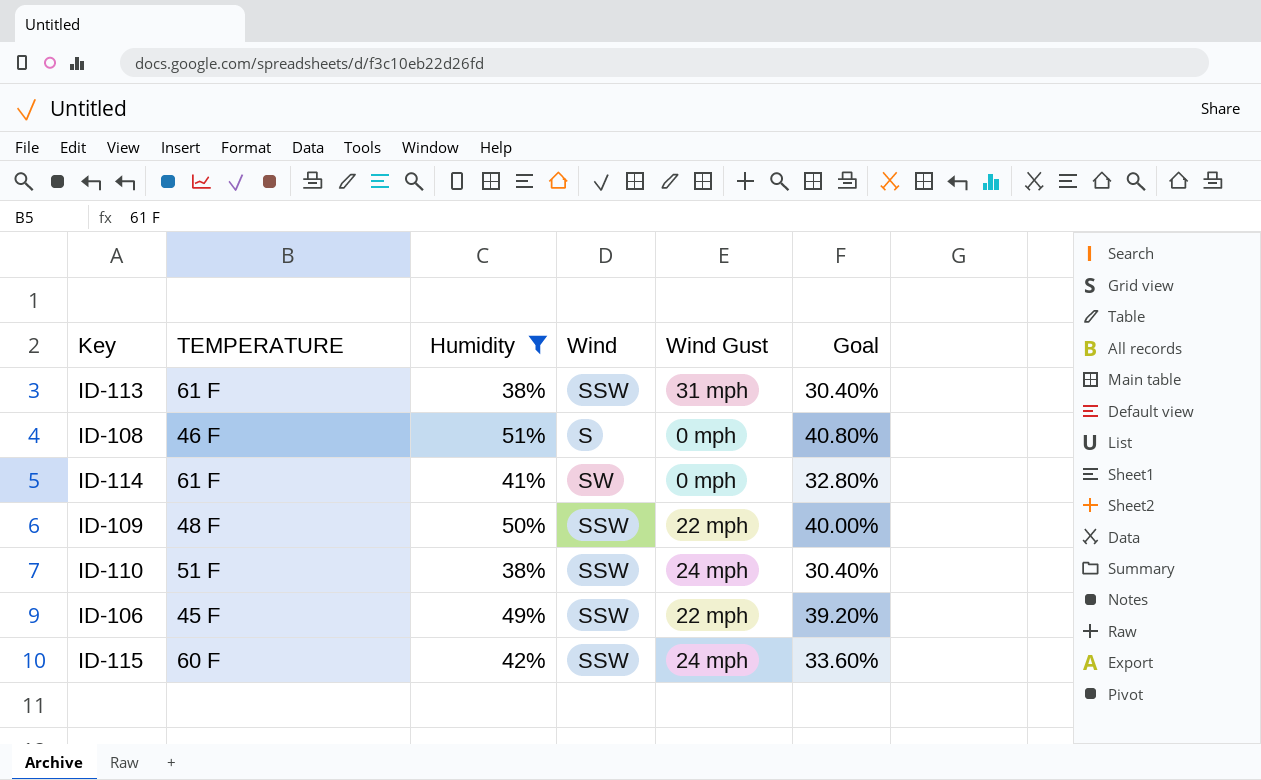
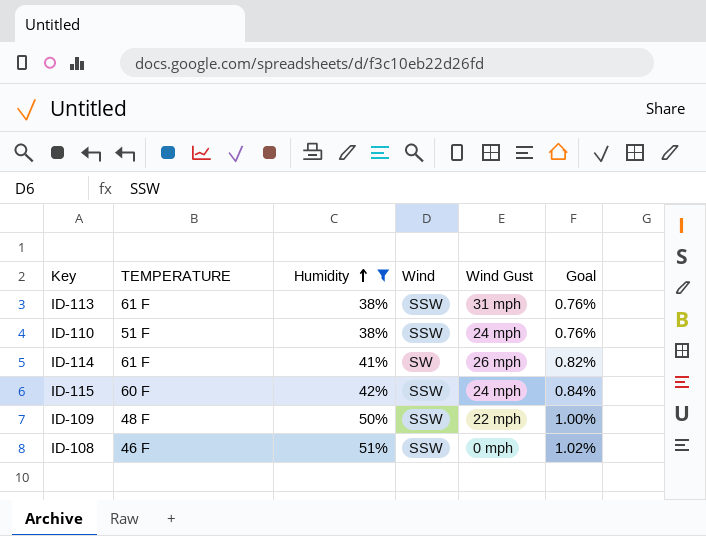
row order: none -> Humidity ascending
column Goal | formula: [Humidity] * 0.8 -> [Humidity] * 0.02
row ID-106: 45 F | 49% | SSW | 22 mph | 39.20% -> none
ID-114 | Wind Gust: 0 mph -> 26 mph
ID-108 | Wind: S -> SSW

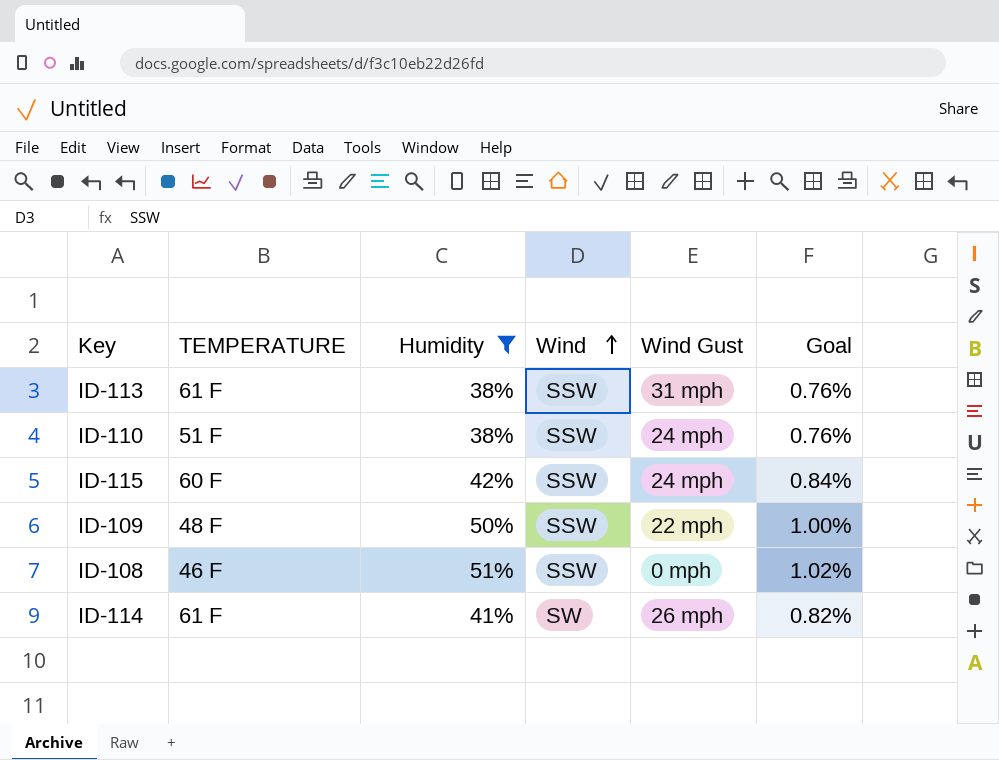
row order: Humidity ascending -> Wind ascending

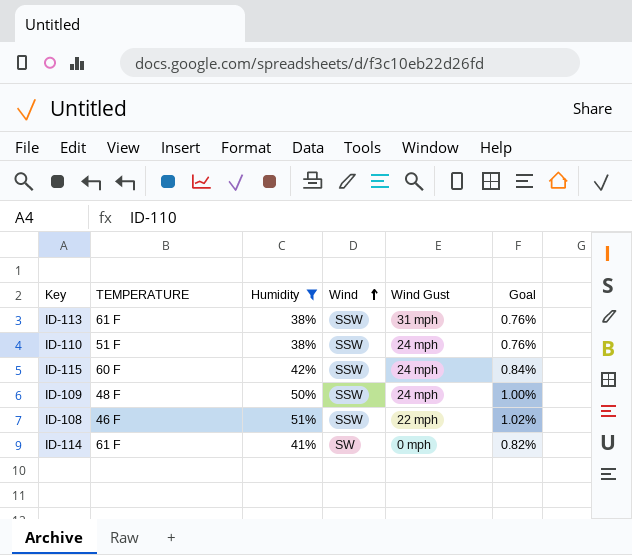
ID-109 | Wind Gust: 22 mph -> 24 mph
ID-108 | Wind Gust: 0 mph -> 22 mph
ID-114 | Wind Gust: 26 mph -> 0 mph

